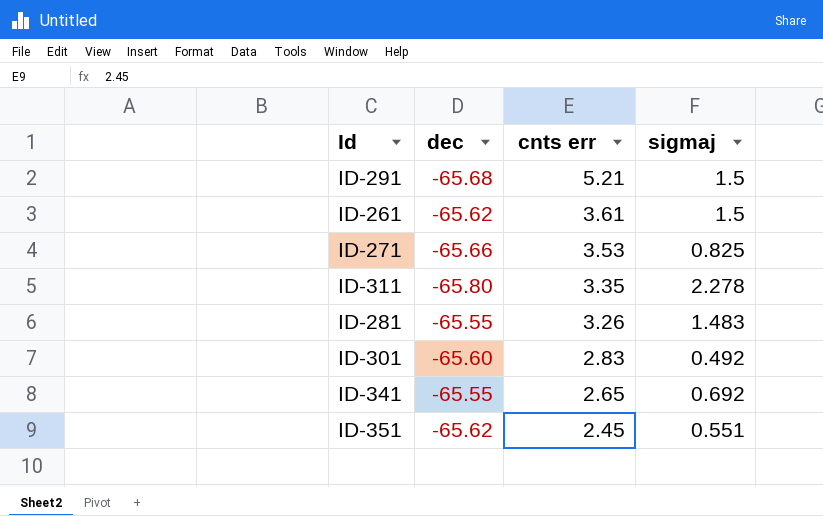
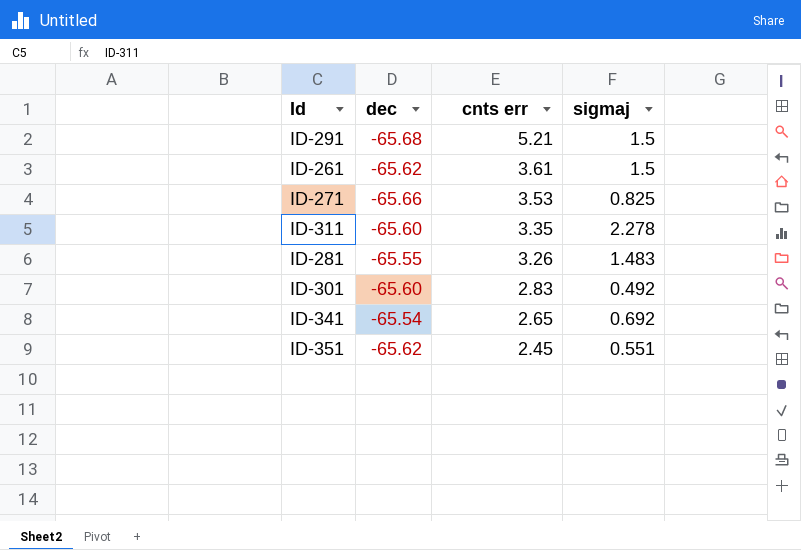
ID-311 | dec: -65.80 -> -65.60
ID-341 | dec: -65.55 -> -65.54

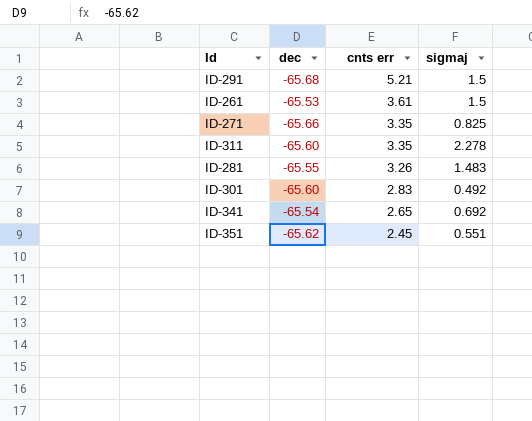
ID-261 | dec: -65.62 -> -65.53
ID-271 | cnts err: 3.53 -> 3.35

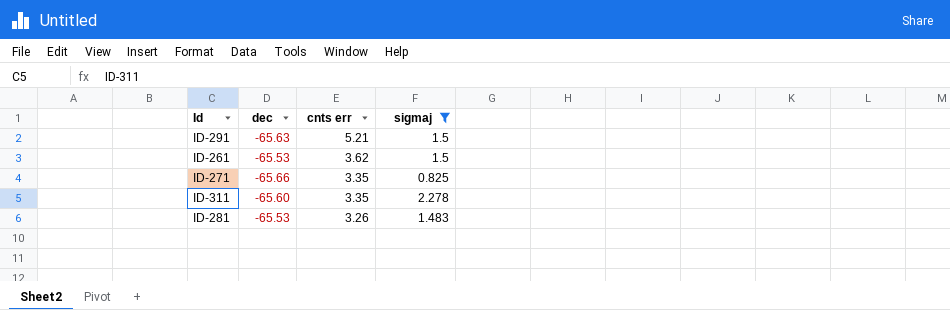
filter: none -> sigmaj >= 0.825
ID-291 | dec: -65.68 -> -65.63
ID-261 | cnts err: 3.61 -> 3.62
ID-281 | dec: -65.55 -> -65.53

